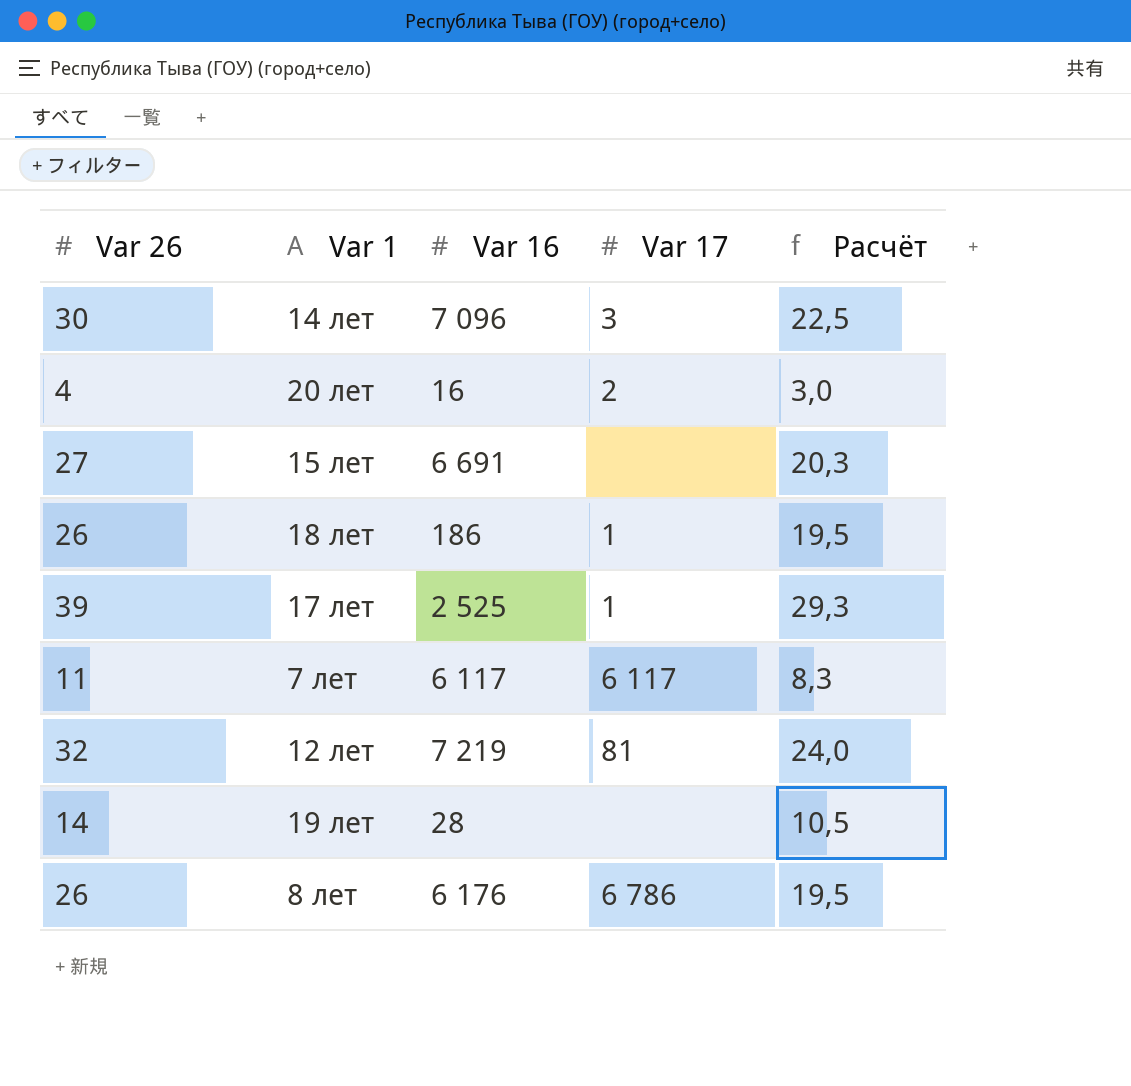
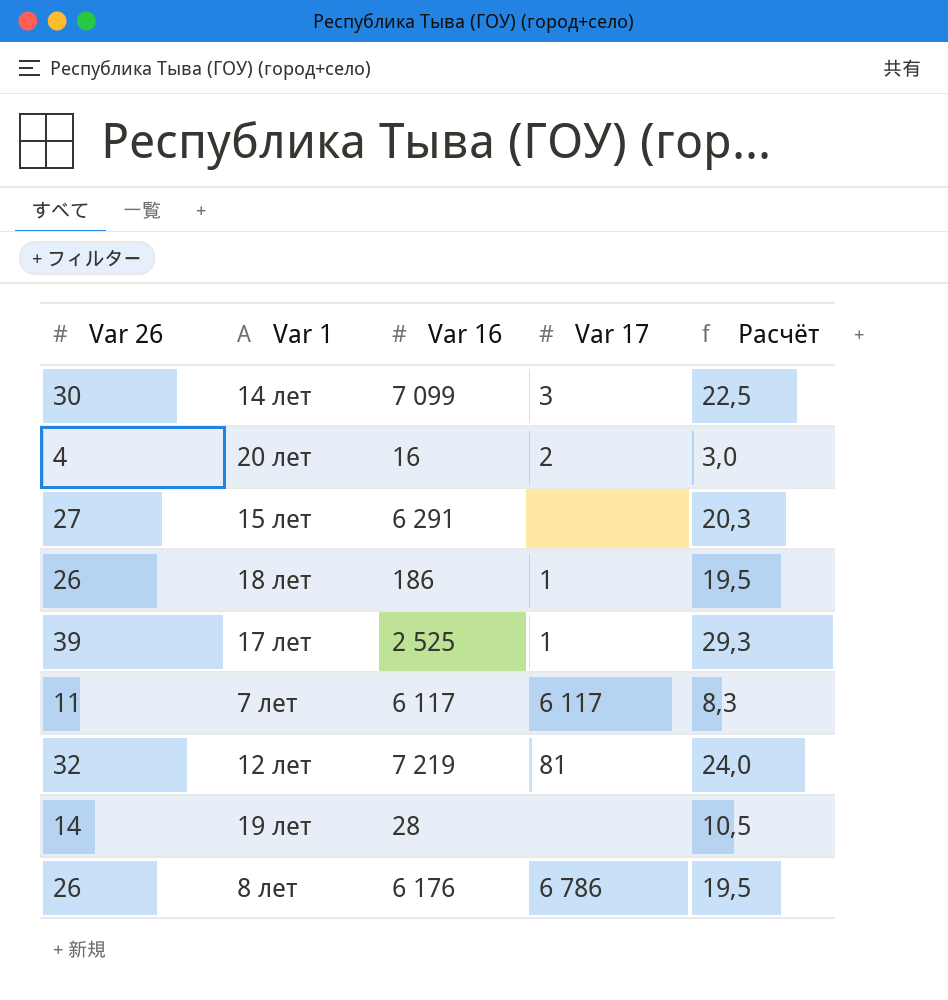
14 лет | Var 16: 7 096 -> 7 099
15 лет | Var 16: 6 691 -> 6 291

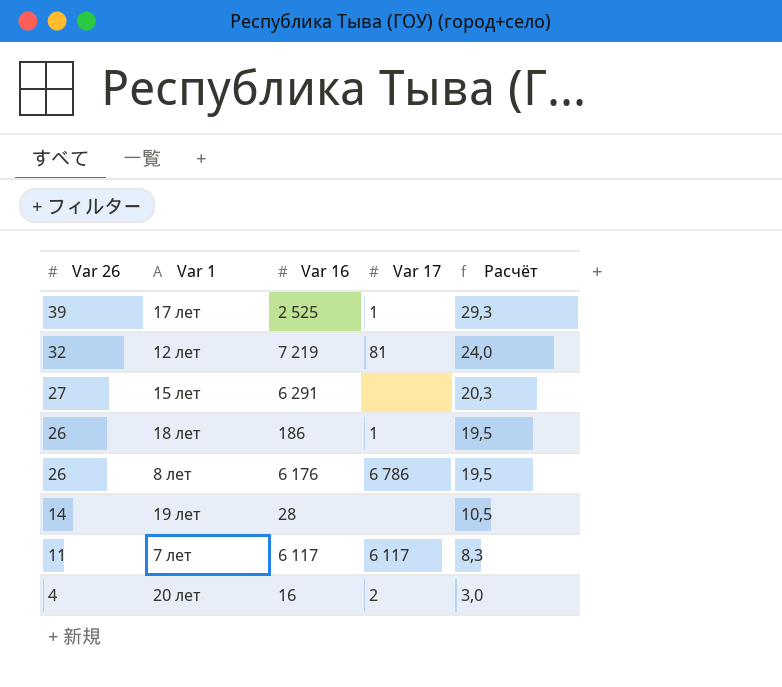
row order: none -> Var 26 descending
row 14 лет: 30 | 7 099 | 3 | 22,5 -> none

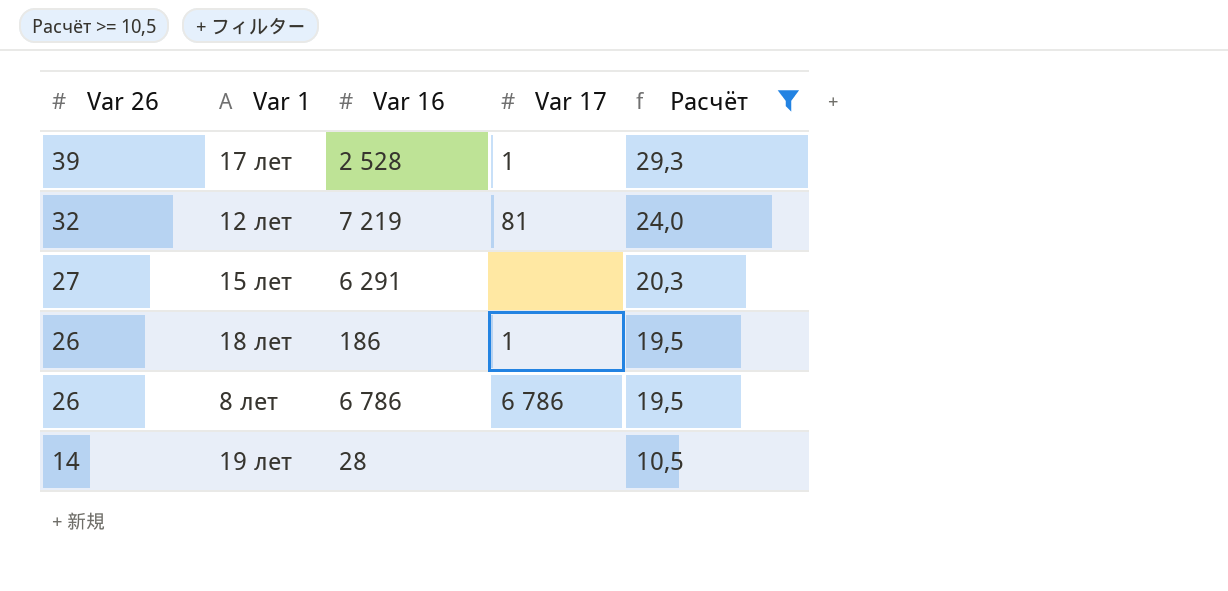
filter: none -> Расчёт >= 10,5
17 лет | Var 16: 2 525 -> 2 528
8 лет | Var 16: 6 176 -> 6 786

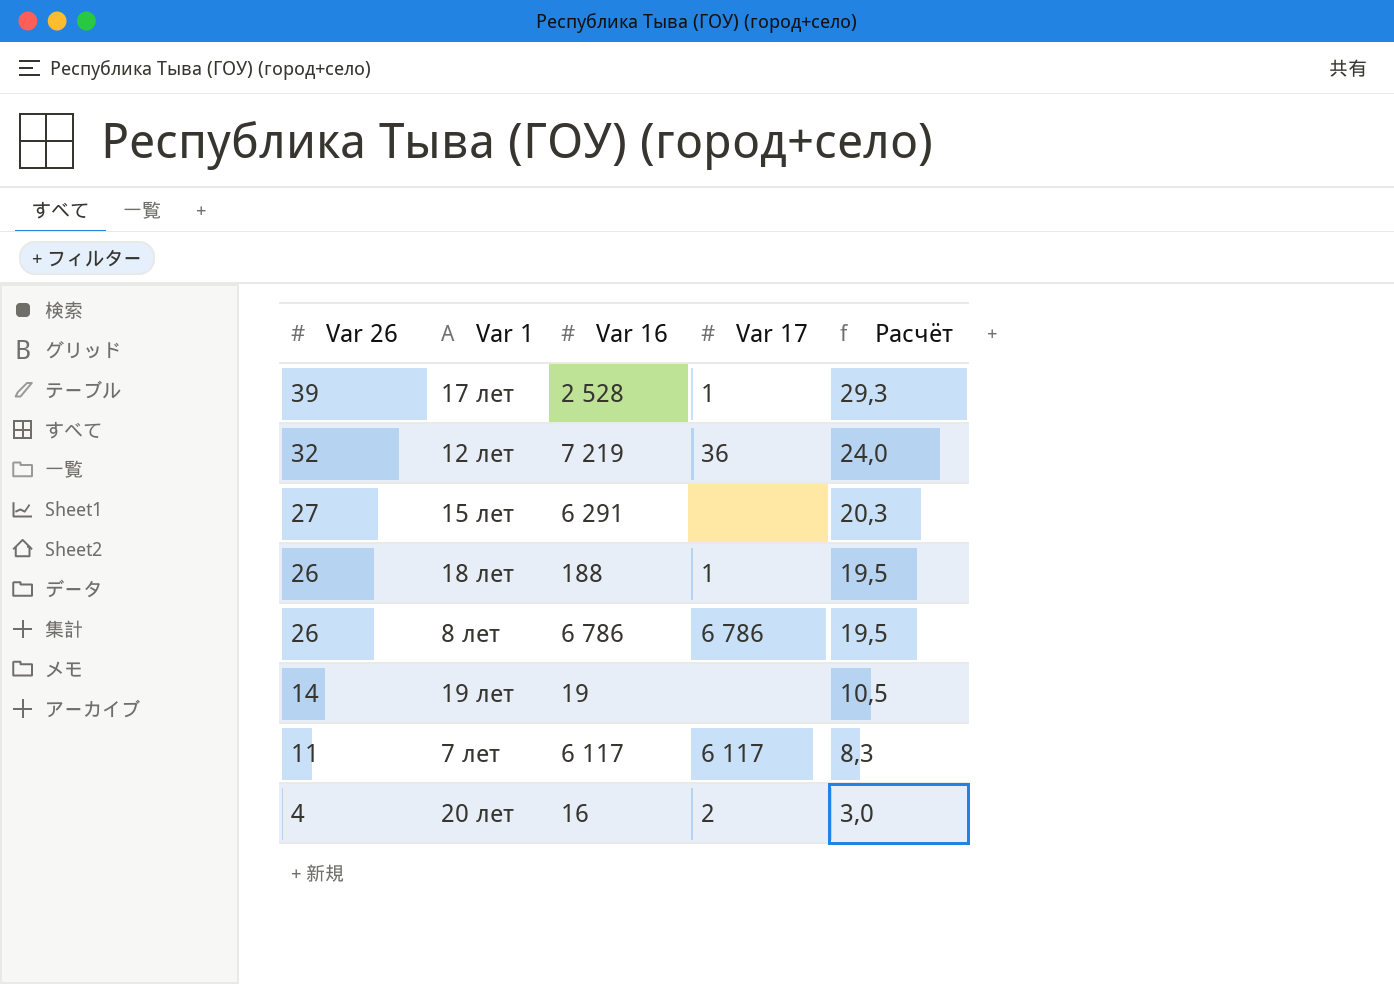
filter: Расчёт >= 10,5 -> none
12 лет | Var 17: 81 -> 36
18 лет | Var 16: 186 -> 188
19 лет | Var 16: 28 -> 19

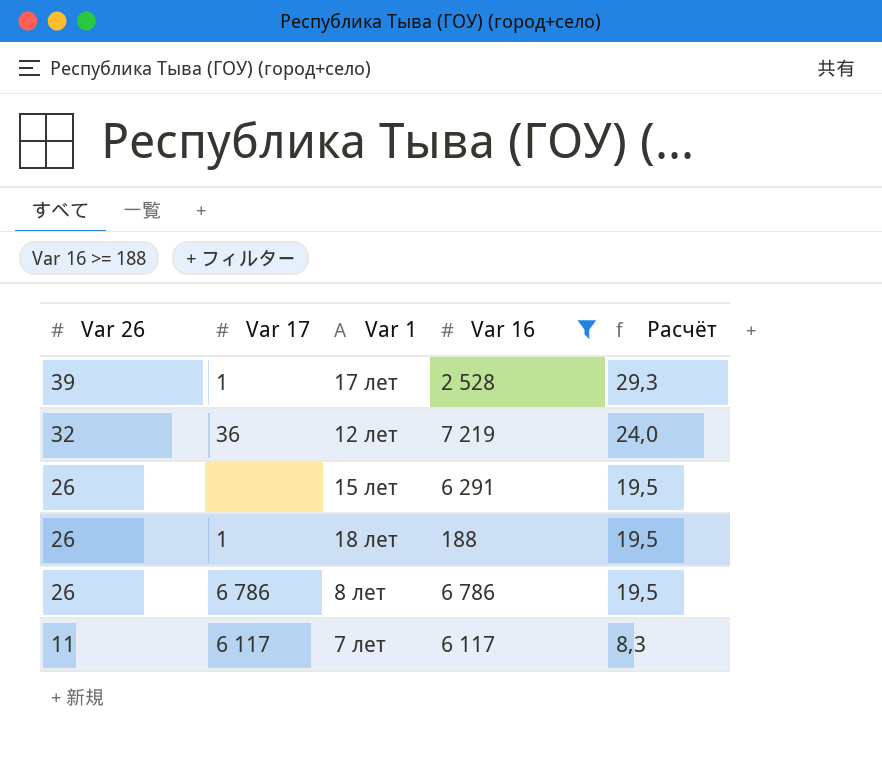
filter: none -> Var 16 >= 188
column Var 17 | position: 4 -> 2
15 лет | Var 26: 27 -> 26
15 лет | Расчёт: 20,3 -> 19,5

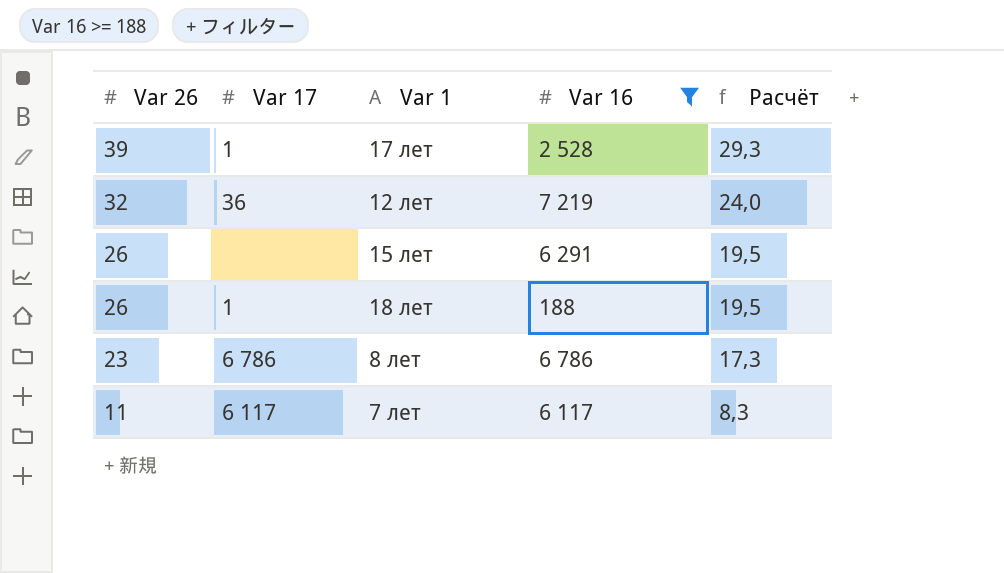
8 лет | Var 26: 26 -> 23
8 лет | Расчёт: 19,5 -> 17,3

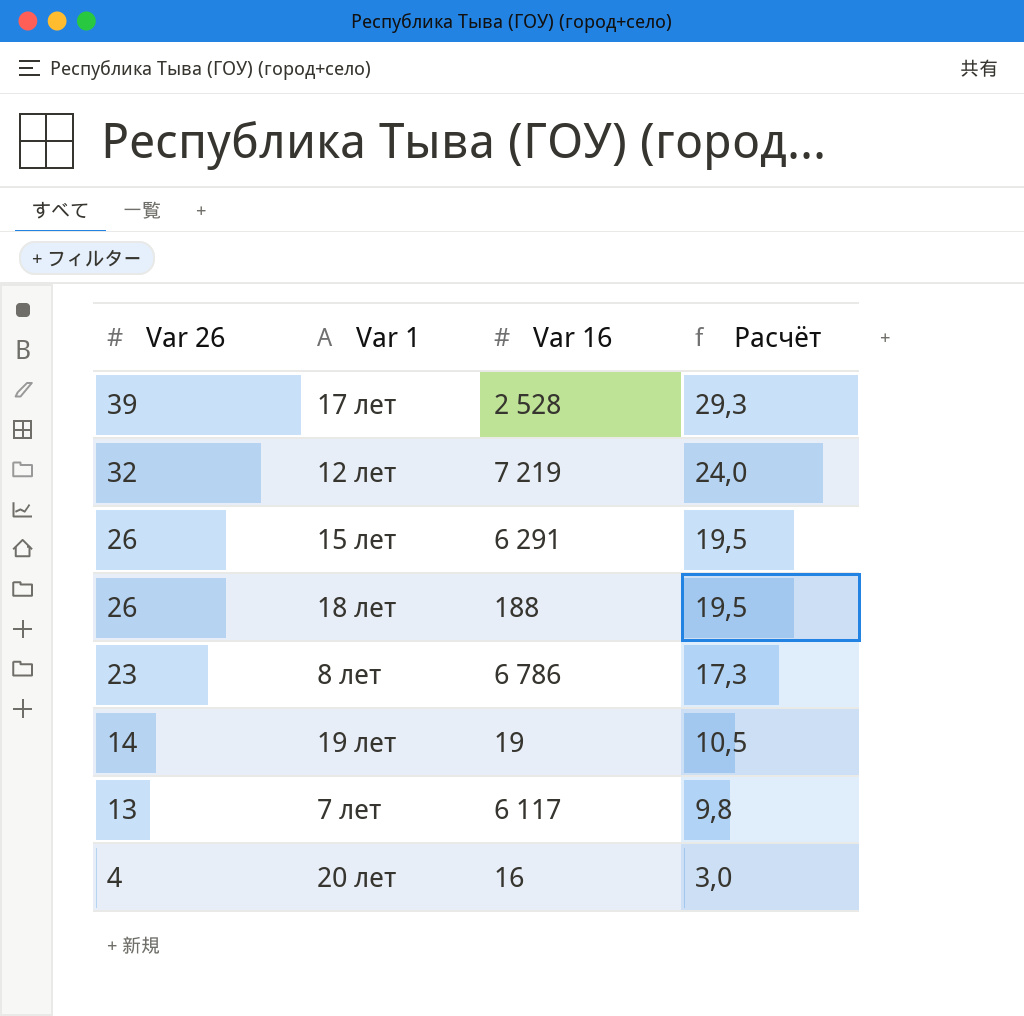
filter: Var 16 >= 188 -> none
column Var 17 | position: 2 -> none
7 лет | Var 26: 11 -> 13
7 лет | Расчёт: 8,3 -> 9,8

